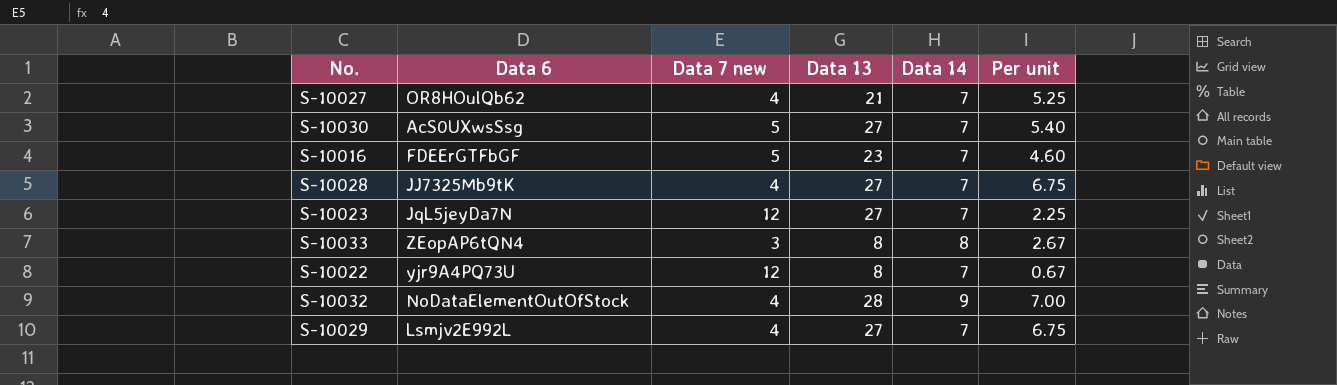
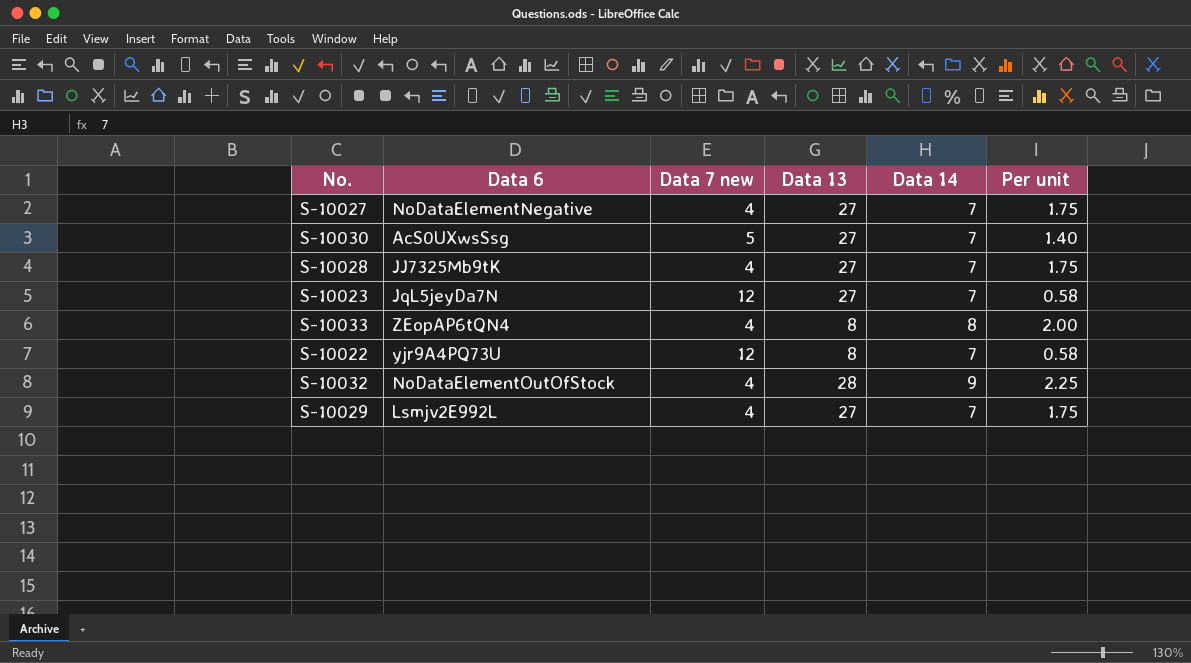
column Per unit | formula: [Data 13] / [Data 7 new] -> [Data 14] / [Data 7 new]
row S-10016: FDEErGTFbGF | 5 | 23 | 7 | 4.60 -> none
S-10027 | Data 6: OR8HOulQb62 -> NoDataElementNegative
S-10027 | Data 13: 21 -> 27
S-10033 | Data 7 new: 3 -> 4

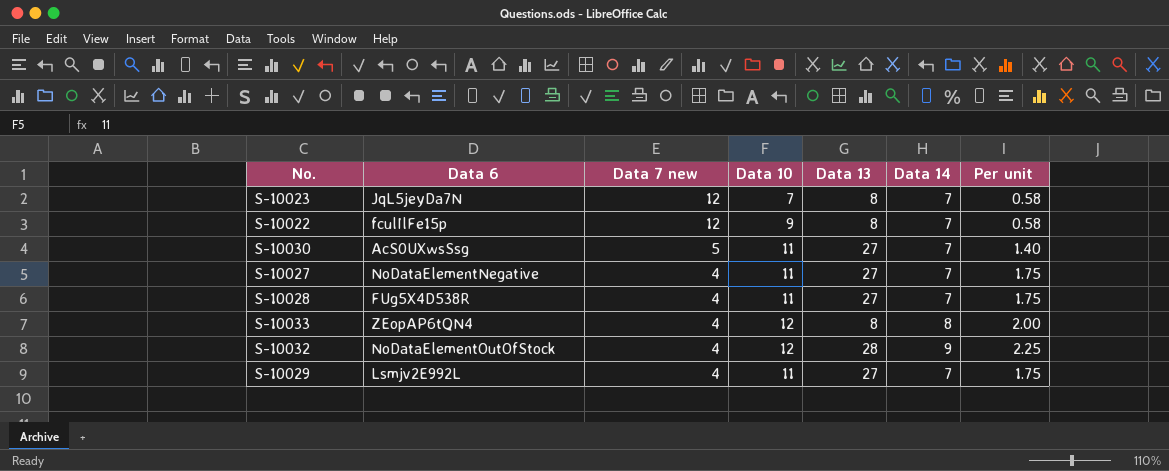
row order: none -> Data 7 new descending
column Data 10 | position: none -> 4
S-10023 | Data 13: 27 -> 8
S-10022 | Data 6: yjr9A4PQ73U -> fculIlFe15p
S-10028 | Data 6: JJ7325Mb9tK -> FUg5X4D538R

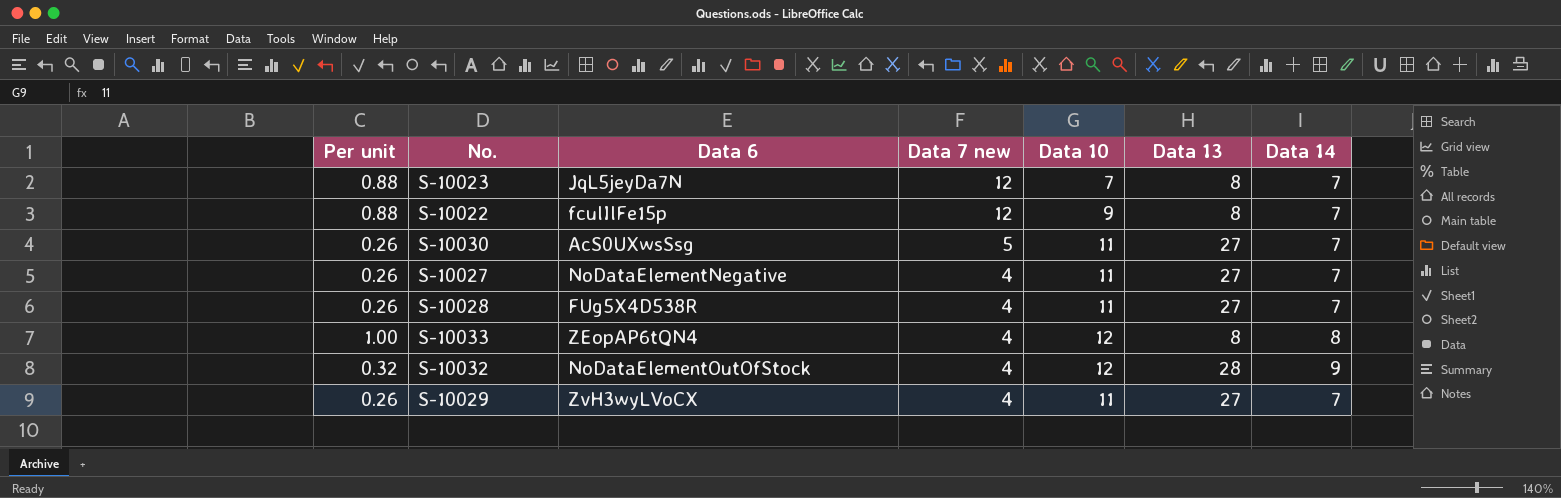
column Per unit | formula: [Data 14] / [Data 7 new] -> [Data 14] / [Data 13]
column Per unit | position: 7 -> 1
S-10029 | Data 6: Lsmjv2E992L -> ZvH3wyLVoCX

